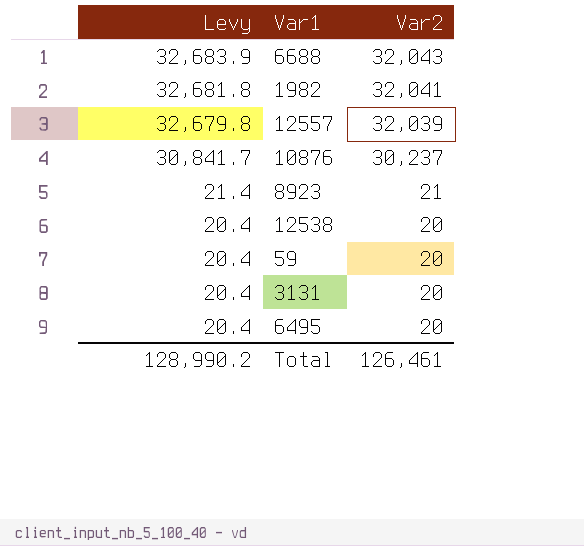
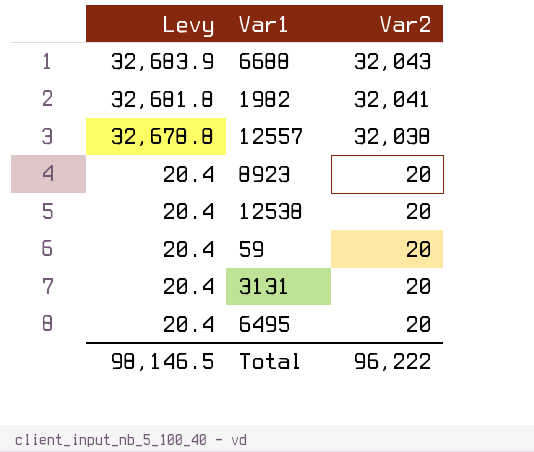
row 10876: 30,841.7 | 30,237 -> none
12557 | Levy: 32,679.8 -> 32,678.8
12557 | Var2: 32,039 -> 32,038
8923 | Levy: 21.4 -> 20.4
8923 | Var2: 21 -> 20
Total | Levy: 128,990.2 -> 98,146.5
Total | Var2: 126,461 -> 96,222

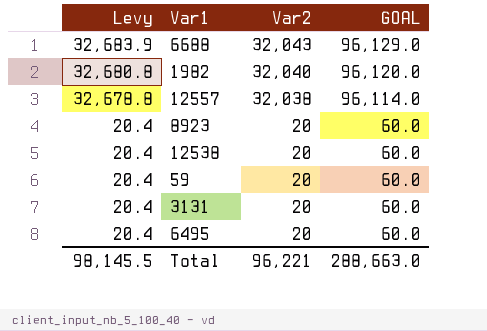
column GOAL | formula: none -> [Var2] * 3
1982 | Levy: 32,681.8 -> 32,680.8
1982 | Var2: 32,041 -> 32,040
Total | Levy: 98,146.5 -> 98,145.5
Total | Var2: 96,222 -> 96,221

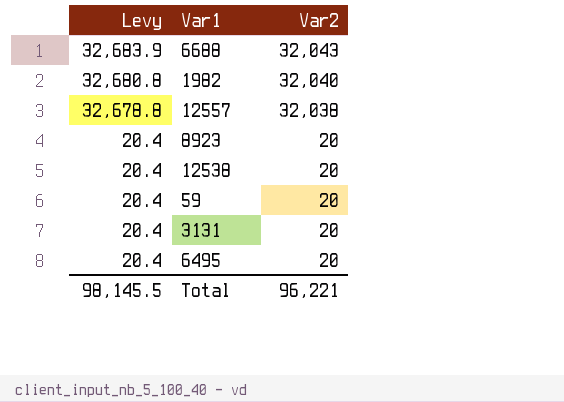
column GOAL | formula: [Var2] * 3 -> none

